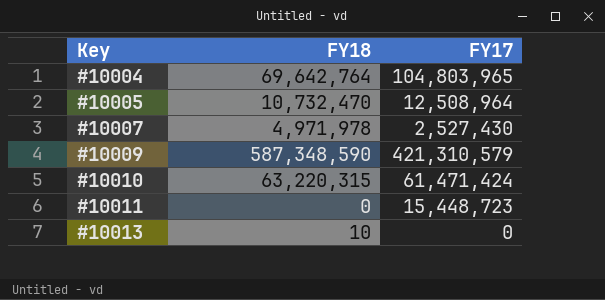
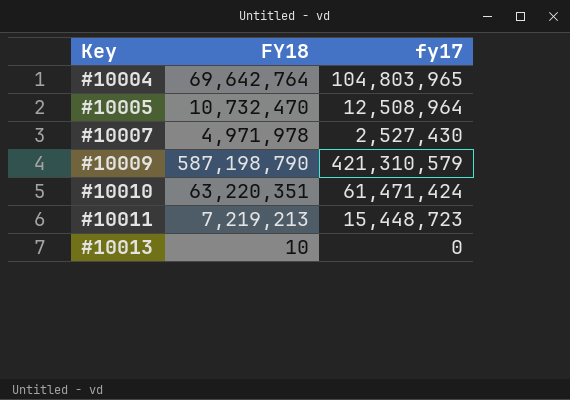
column name: FY17 -> fy17
#10009 | FY18: 587,348,590 -> 587,198,790
#10010 | FY18: 63,220,315 -> 63,220,351
#10011 | FY18: 0 -> 7,219,213

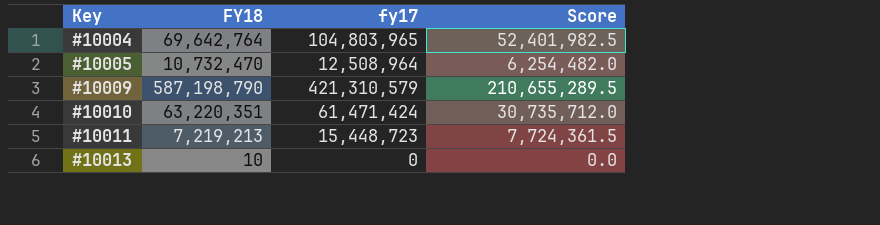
column Score | formula: none -> [fy17] * 0.5
row #10007: 4,971,978 | 2,527,430 -> none

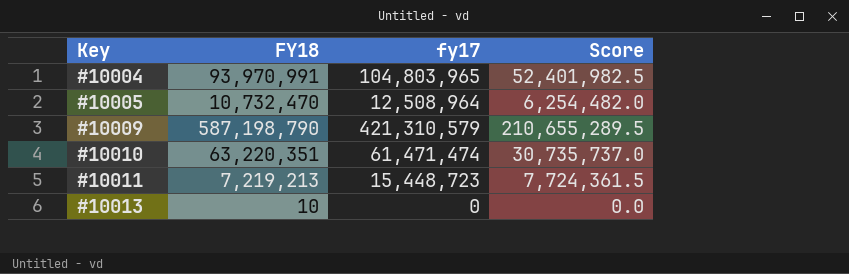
#10004 | FY18: 69,642,764 -> 93,970,991
#10010 | fy17: 61,471,424 -> 61,471,474
#10010 | Score: 30,735,712.0 -> 30,735,737.0

